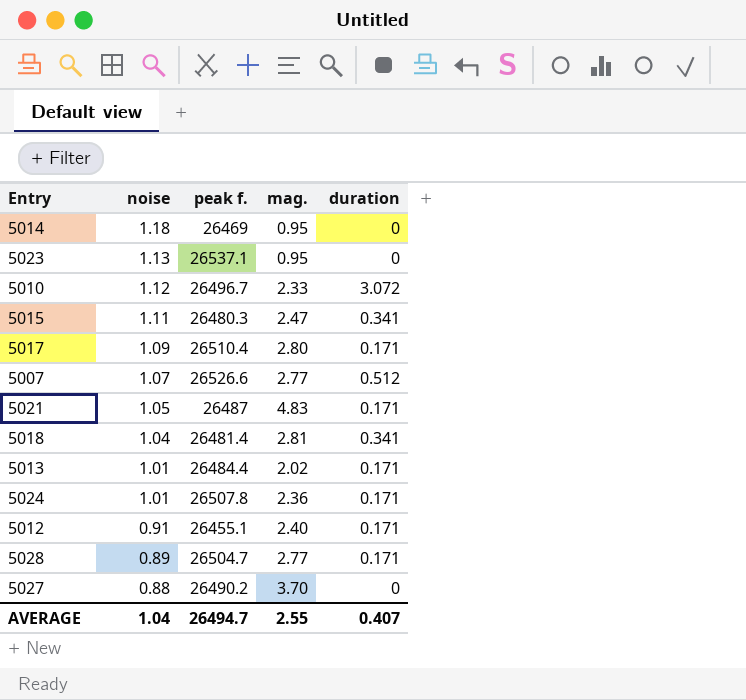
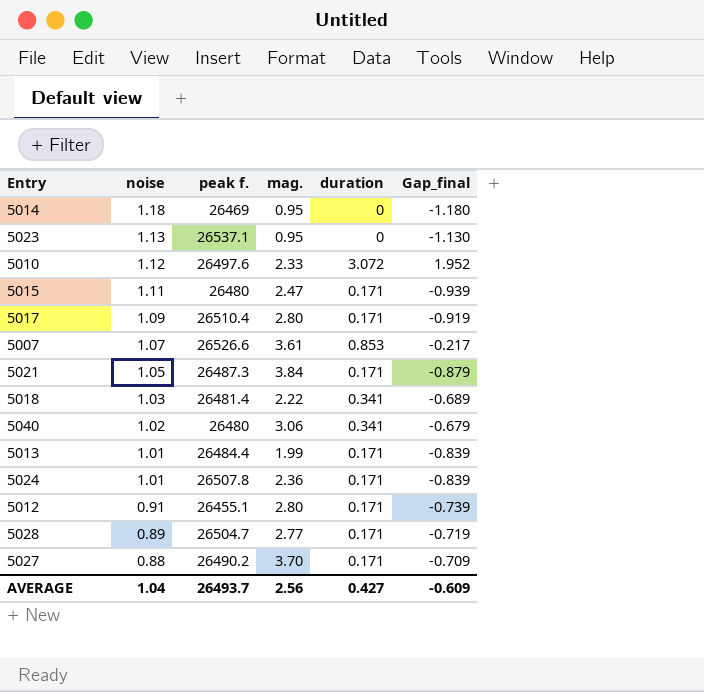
column Gap_final | formula: none -> [duration] - [noise]
5010 | peak f.: 26496.7 -> 26497.6
5015 | peak f.: 26480.3 -> 26480
5015 | duration: 0.341 -> 0.171
5007 | mag.: 2.77 -> 3.61
5007 | duration: 0.512 -> 0.853
5021 | peak f.: 26487 -> 26487.3
5021 | mag.: 4.83 -> 3.84
5018 | noise: 1.04 -> 1.03
5018 | mag.: 2.81 -> 2.22
row 5040: none -> 1.02 | 26480 | 3.06 | 0.341 | -0.679
5013 | mag.: 2.02 -> 1.99
5012 | mag.: 2.40 -> 2.80
5027 | duration: 0 -> 0.171
AVERAGE | peak f.: 26494.7 -> 26493.7
AVERAGE | mag.: 2.55 -> 2.56
AVERAGE | duration: 0.407 -> 0.427

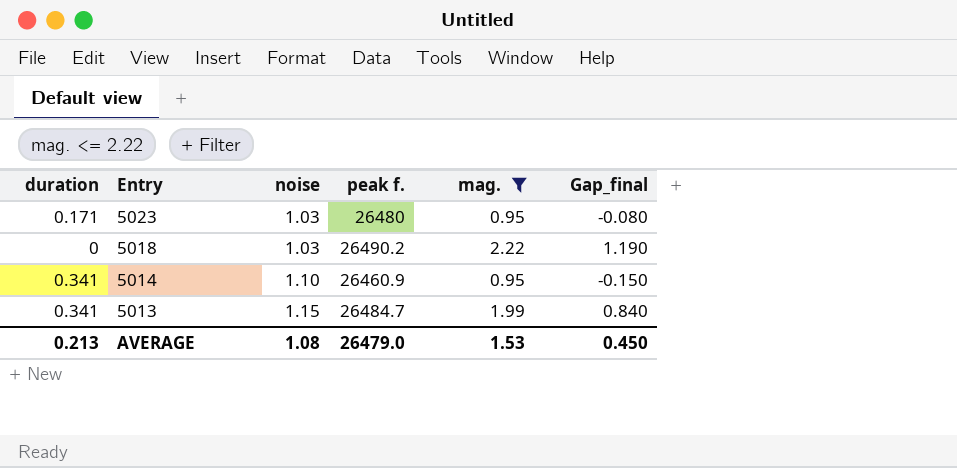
filter: none -> mag. <= 2.22
row order: noise descending -> Entry descending
column duration | position: 5 -> 1
column Gap_final | formula: [duration] - [noise] -> [mag.] - [noise]
5023 | duration: 0 -> 0.171
5023 | noise: 1.13 -> 1.03
5023 | peak f.: 26537.1 -> 26480
5018 | duration: 0.341 -> 0
5018 | peak f.: 26481.4 -> 26490.2
5014 | duration: 0 -> 0.341
5014 | noise: 1.18 -> 1.10
5014 | peak f.: 26469 -> 26460.9
5013 | duration: 0.171 -> 0.341
5013 | noise: 1.01 -> 1.15
5013 | peak f.: 26484.4 -> 26484.7
AVERAGE | duration: 0.427 -> 0.213
AVERAGE | noise: 1.04 -> 1.08
AVERAGE | peak f.: 26493.7 -> 26479.0
AVERAGE | mag.: 2.56 -> 1.53
AVERAGE | Gap_final: -0.609 -> 0.450

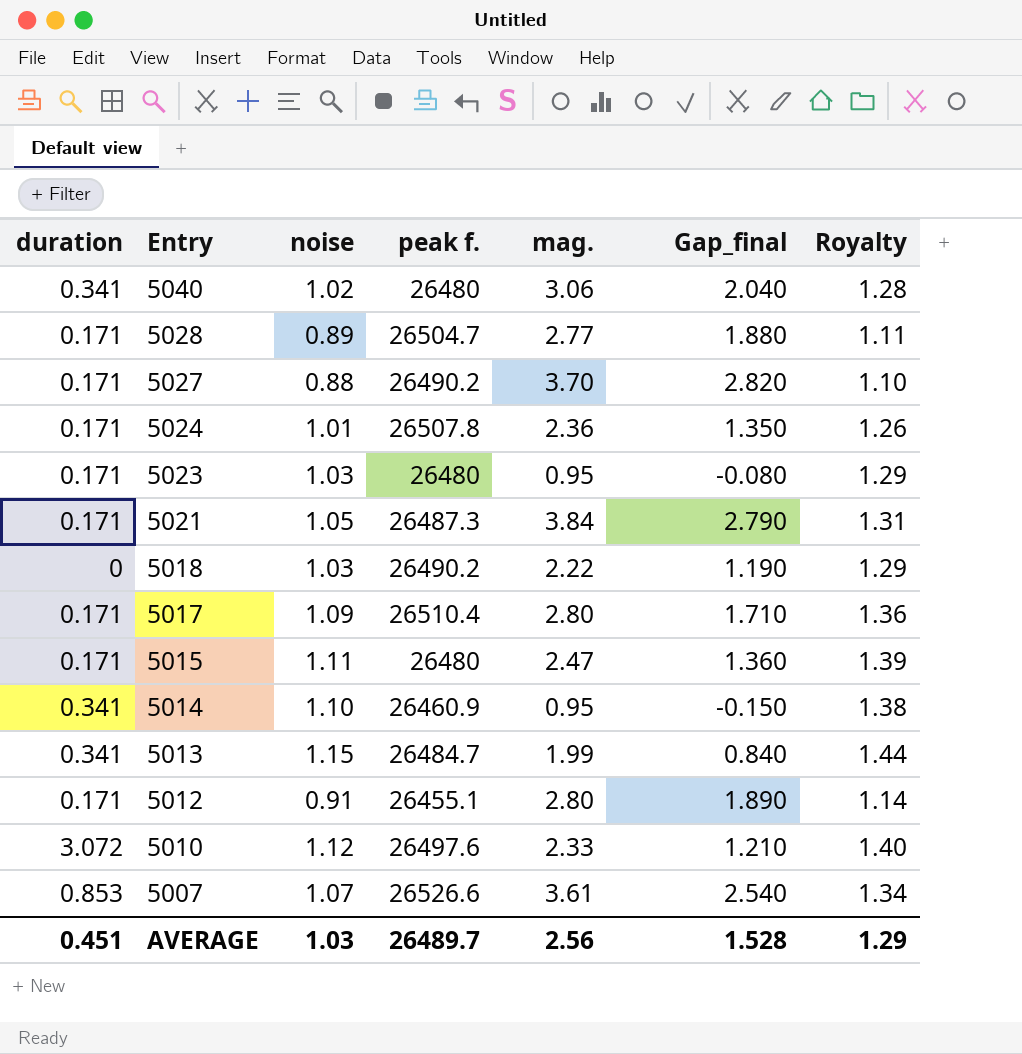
filter: mag. <= 2.22 -> none
column Royalty | formula: none -> [noise] * 1.25
AVERAGE | duration: 0.213 -> 0.451
AVERAGE | noise: 1.08 -> 1.03
AVERAGE | peak f.: 26479.0 -> 26489.7
AVERAGE | mag.: 1.53 -> 2.56
AVERAGE | Gap_final: 0.450 -> 1.528

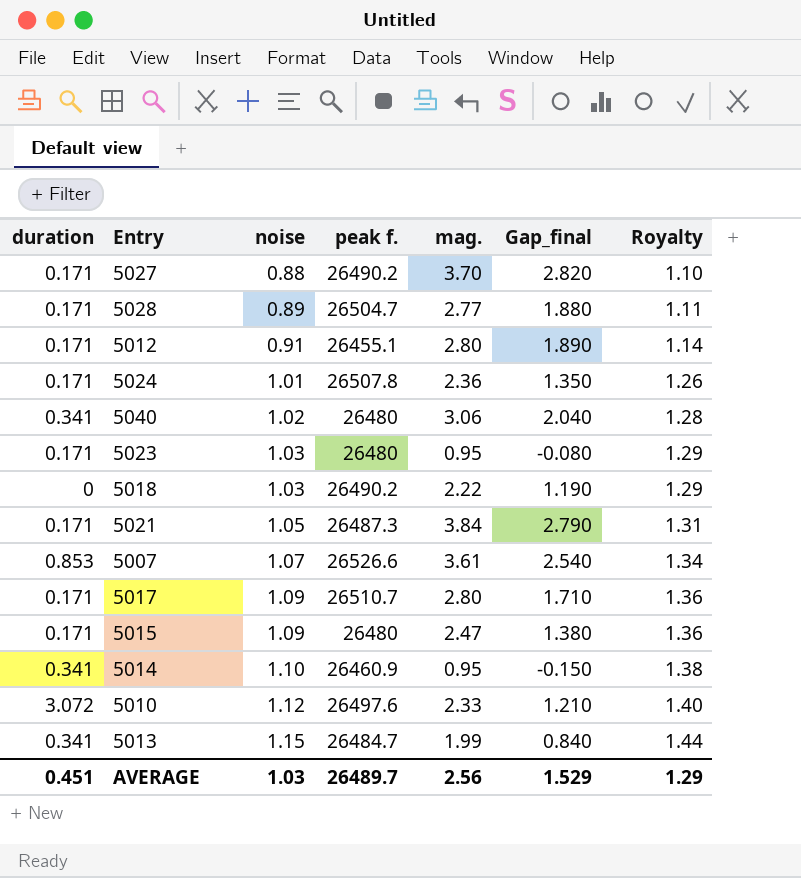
row order: Entry descending -> noise ascending
5017 | peak f.: 26510.4 -> 26510.7
5015 | noise: 1.11 -> 1.09
5015 | Gap_final: 1.360 -> 1.380
5015 | Royalty: 1.39 -> 1.36
AVERAGE | Gap_final: 1.528 -> 1.529

